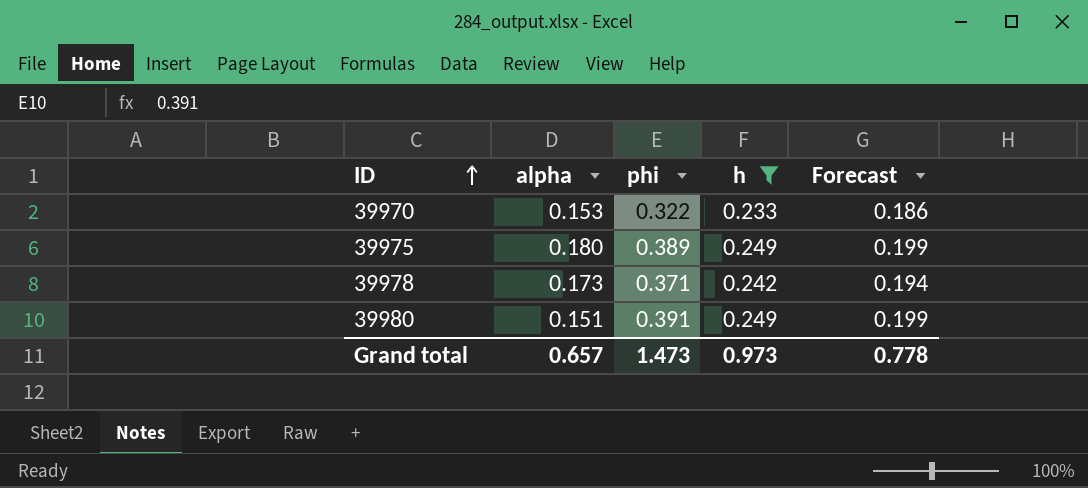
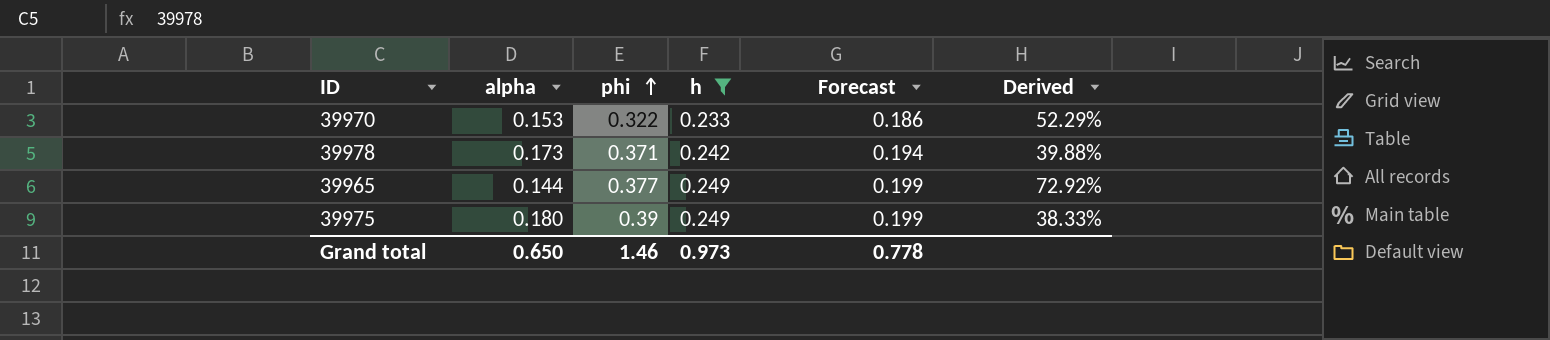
row order: ID ascending -> phi ascending
column Derived | formula: none -> ([h] - [alpha]) / [alpha]
row 39980: 0.151 | 0.391 | 0.249 | 0.199 -> none
row 39965: none -> 0.144 | 0.377 | 0.249 | 0.199 | 72.92%
39975 | phi: 0.389 -> 0.39
Grand total | alpha: 0.657 -> 0.650
Grand total | phi: 1.473 -> 1.46

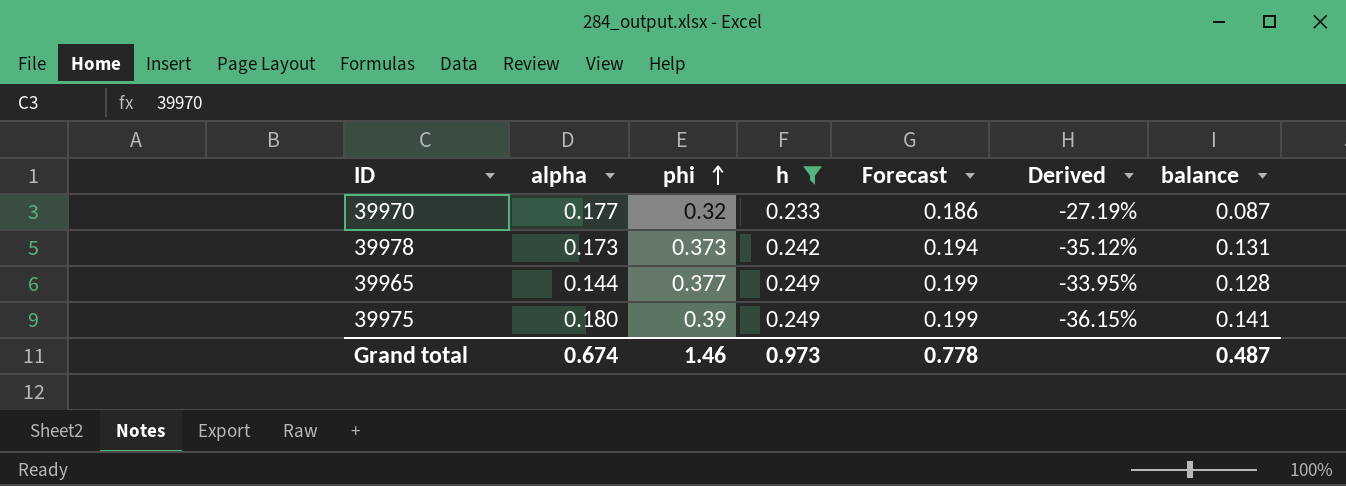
column Derived | formula: ([h] - [alpha]) / [alpha] -> ([h] - [phi]) / [phi]
column balance | formula: none -> [phi] - [h]
39970 | alpha: 0.153 -> 0.177
39970 | phi: 0.322 -> 0.32
39978 | phi: 0.371 -> 0.373
Grand total | alpha: 0.650 -> 0.674

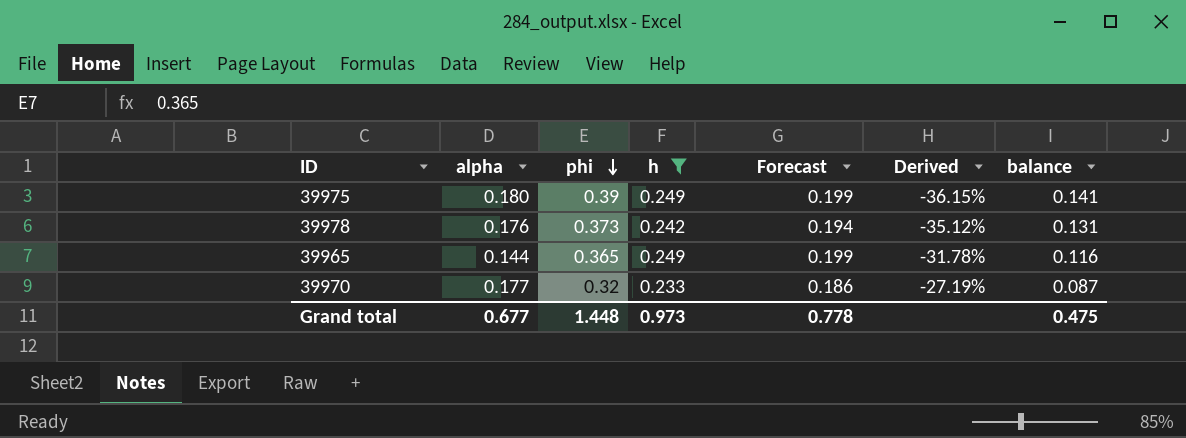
row order: phi ascending -> phi descending
39978 | alpha: 0.173 -> 0.176
39965 | phi: 0.377 -> 0.365
39965 | Derived: -33.95% -> -31.78%
39965 | balance: 0.128 -> 0.116
Grand total | alpha: 0.674 -> 0.677
Grand total | phi: 1.46 -> 1.448
Grand total | balance: 0.487 -> 0.475

